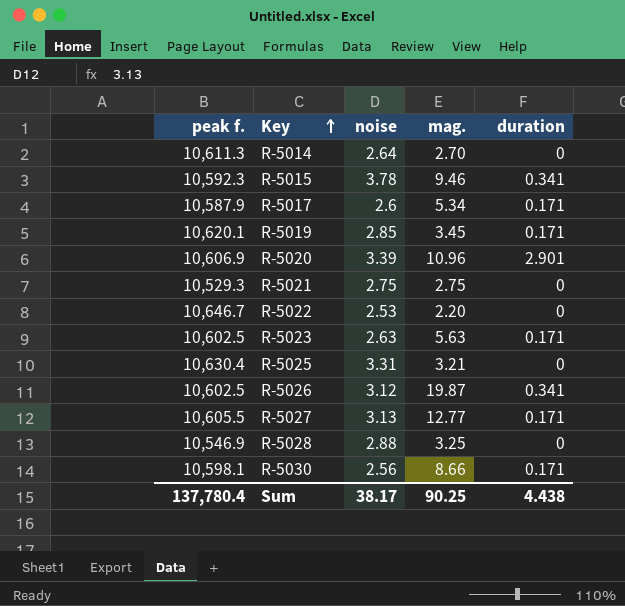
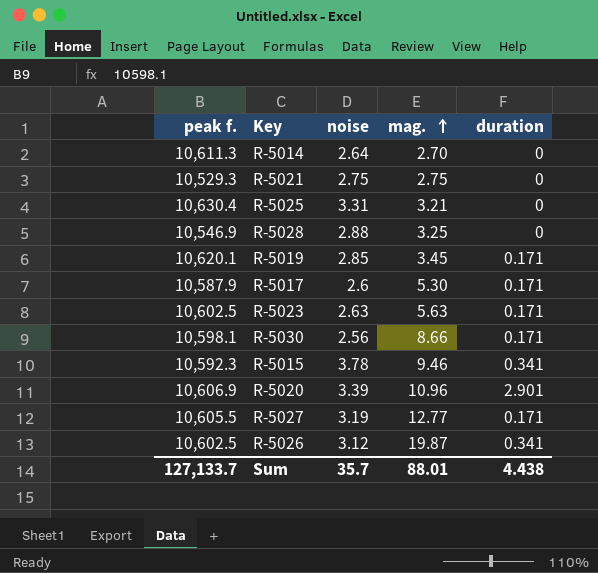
row order: Key ascending -> mag. ascending
row R-5022: 10,646.7 | 2.53 | 2.20 | 0 -> none
R-5017 | mag.: 5.34 -> 5.30
R-5027 | noise: 3.13 -> 3.19
Sum | peak f.: 137,780.4 -> 127,133.7
Sum | noise: 38.17 -> 35.7
Sum | mag.: 90.25 -> 88.01

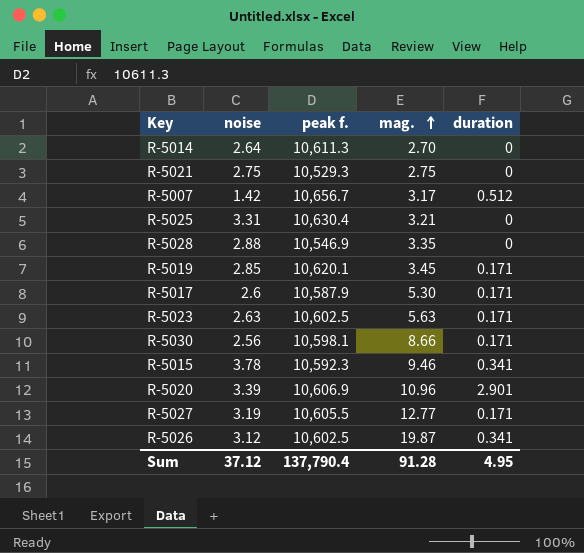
column peak f. | position: 1 -> 3
row R-5007: none -> 1.42 | 10,656.7 | 3.17 | 0.512
R-5028 | mag.: 3.25 -> 3.35
Sum | noise: 35.7 -> 37.12
Sum | peak f.: 127,133.7 -> 137,790.4
Sum | mag.: 88.01 -> 91.28
Sum | duration: 4.438 -> 4.95

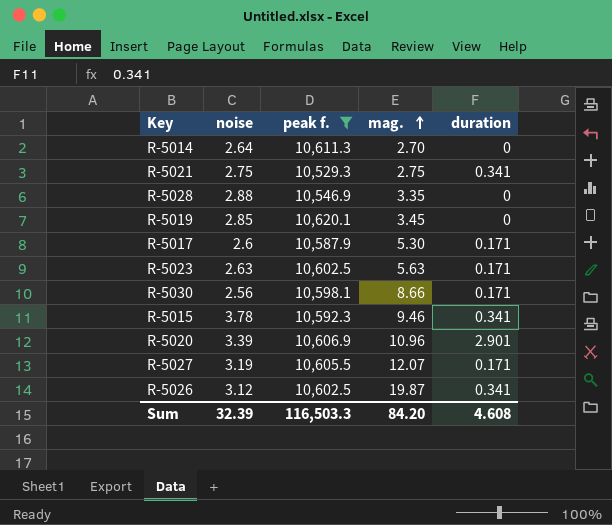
filter: none -> peak f. <= 10,620.1
R-5021 | duration: 0 -> 0.341
R-5019 | duration: 0.171 -> 0
R-5027 | mag.: 12.77 -> 12.07
Sum | noise: 37.12 -> 32.39
Sum | peak f.: 137,790.4 -> 116,503.3
Sum | mag.: 91.28 -> 84.20
Sum | duration: 4.95 -> 4.608

